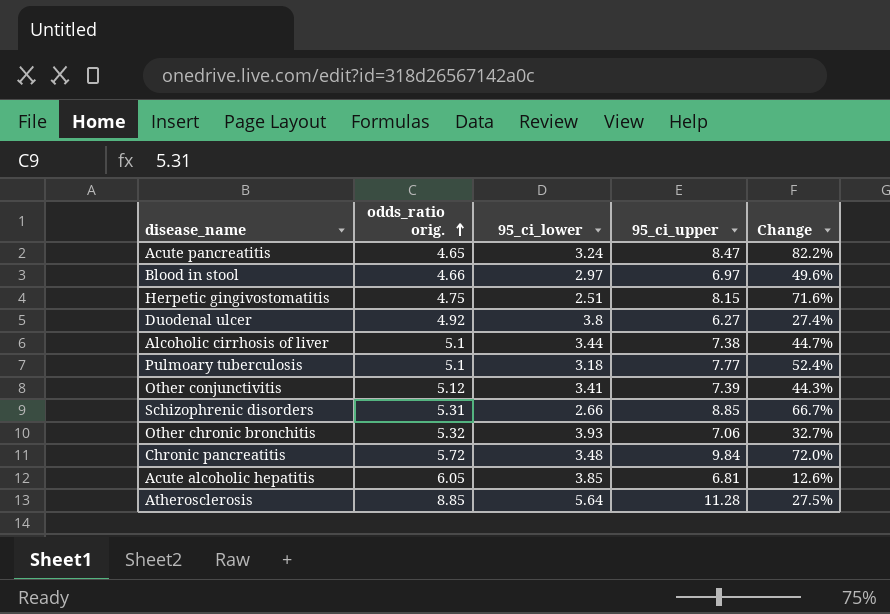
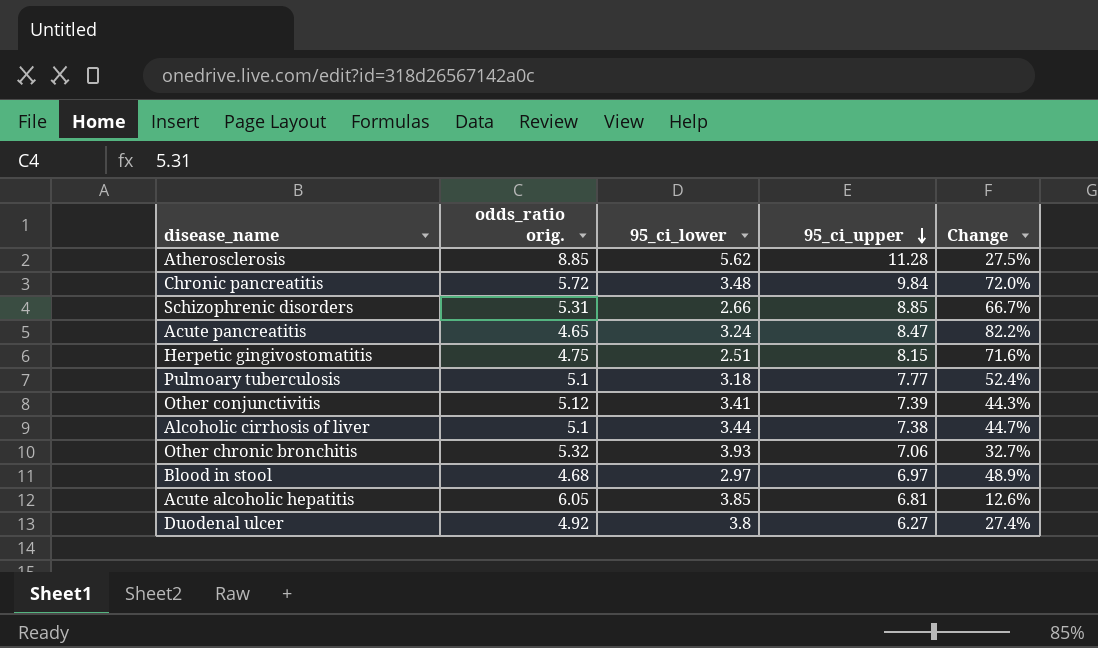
row order: odds_ratio orig. ascending -> 95_ci_upper descending
Atherosclerosis | 95_ci_lower: 5.64 -> 5.62
Blood in stool | odds_ratio orig.: 4.66 -> 4.68
Blood in stool | Change: 49.6% -> 48.9%

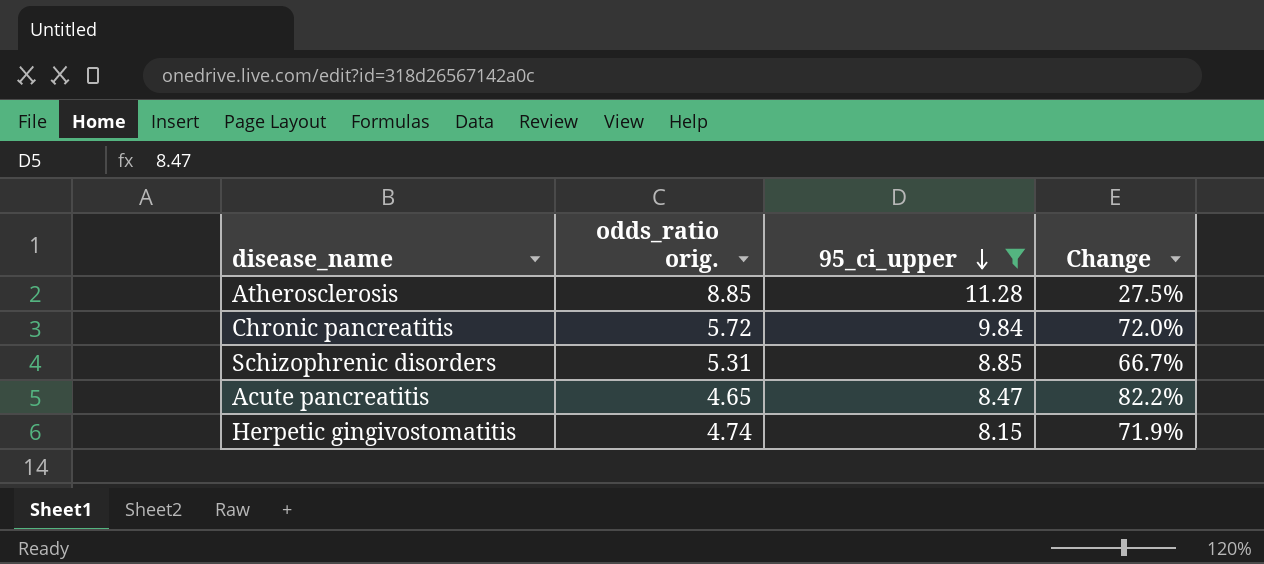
filter: none -> 95_ci_upper >= 8.15
column 95_ci_lower | position: 3 -> none
Herpetic gingivostomatitis | odds_ratio orig.: 4.75 -> 4.74
Herpetic gingivostomatitis | Change: 71.6% -> 71.9%

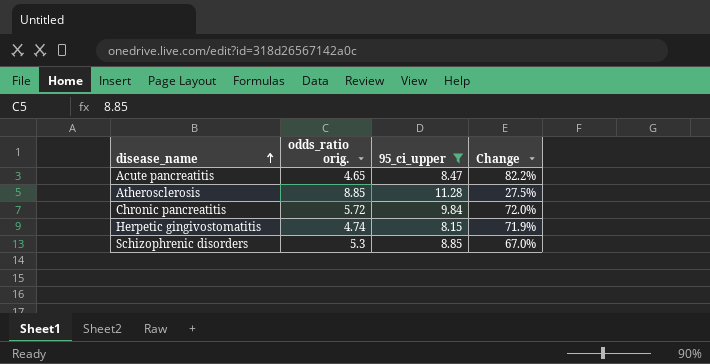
row order: 95_ci_upper descending -> disease_name ascending
Schizophrenic disorders | odds_ratio orig.: 5.31 -> 5.3
Schizophrenic disorders | Change: 66.7% -> 67.0%

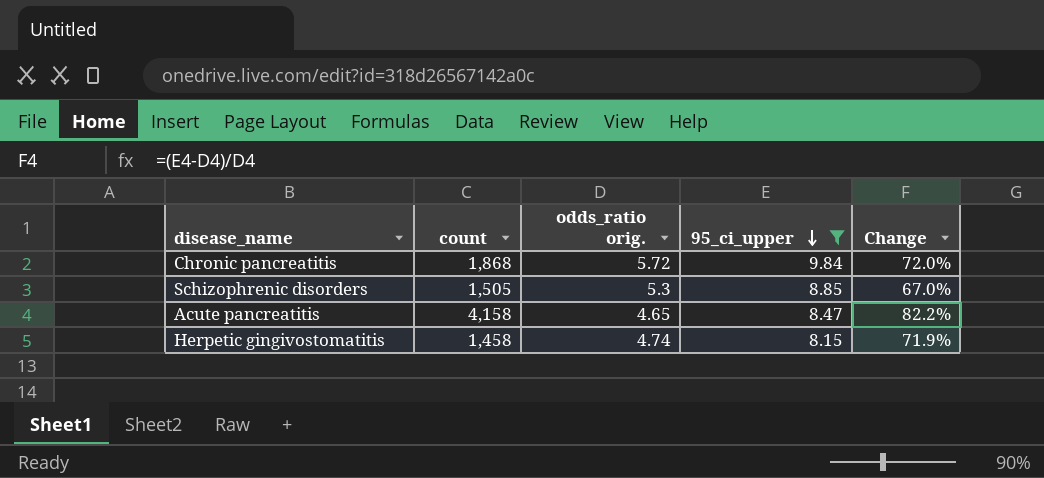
row order: disease_name ascending -> 95_ci_upper descending
column count | position: none -> 2
row Atherosclerosis: 8.85 | 11.28 | 27.5% -> none

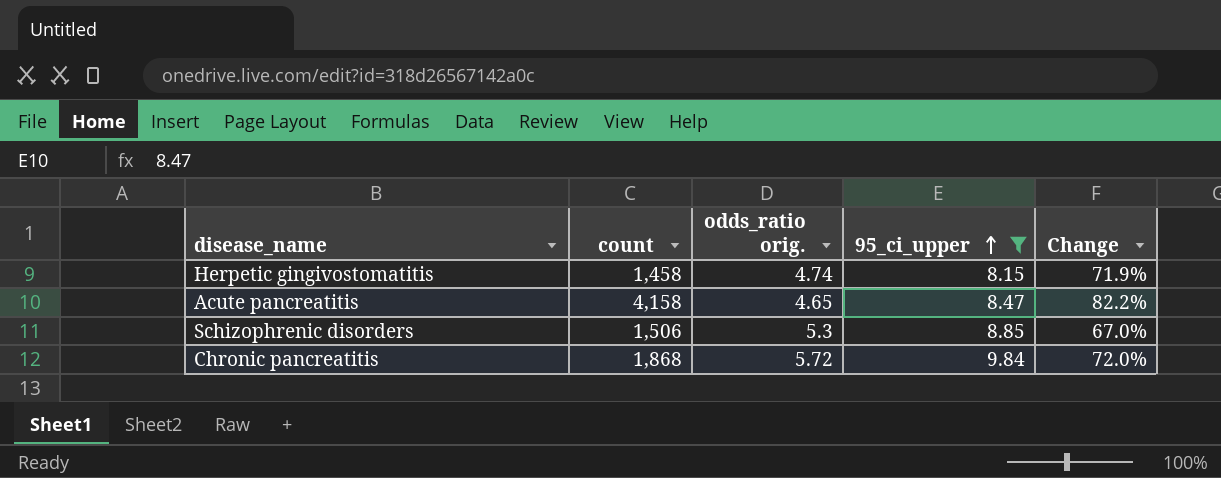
row order: 95_ci_upper descending -> 95_ci_upper ascending
Schizophrenic disorders | count: 1,505 -> 1,506

